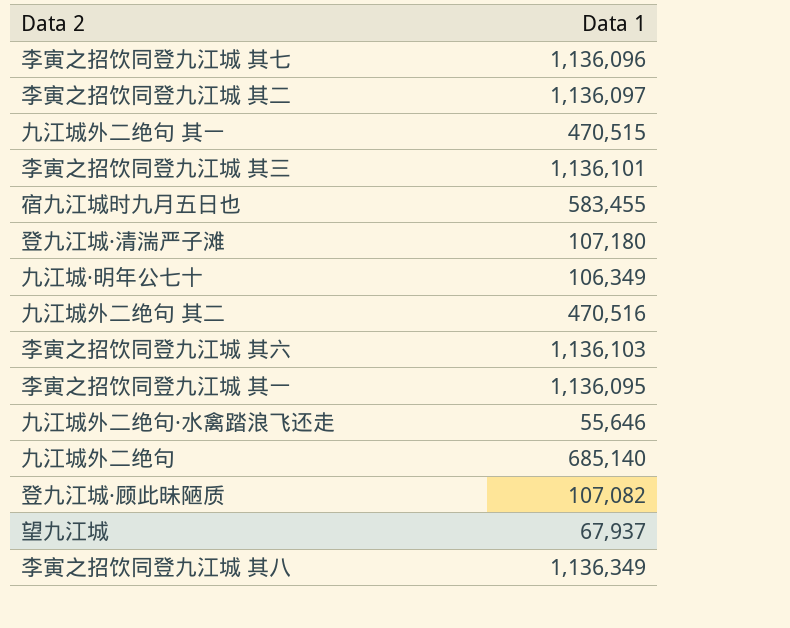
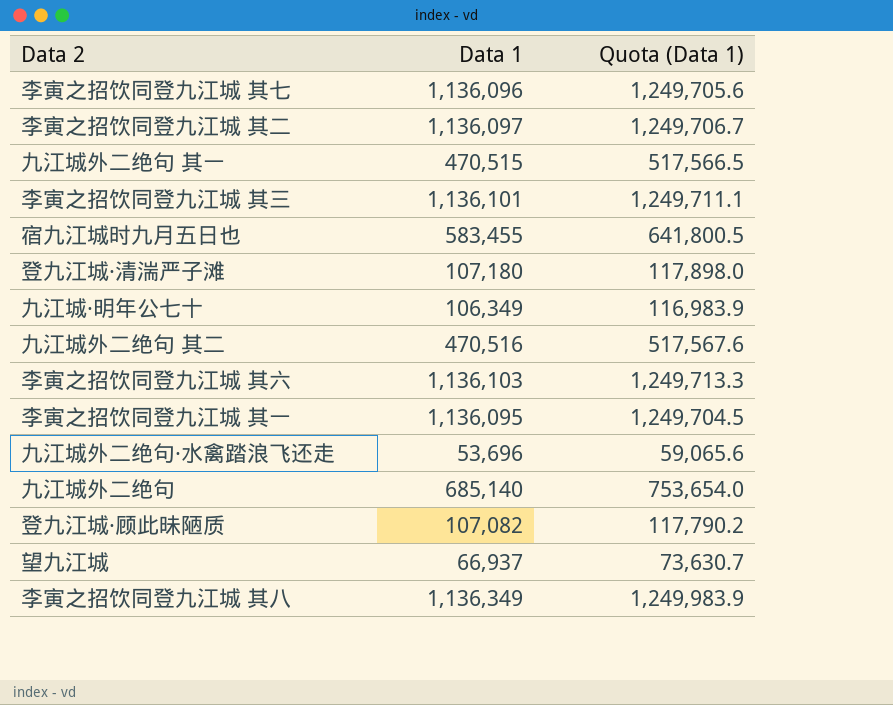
column Quota (Data 1) | formula: none -> [Data 1] * 1.1
九江城外二绝句·水禽踏浪飞还走 | Data 1: 55,646 -> 53,696
望九江城 | Data 1: 67,937 -> 66,937

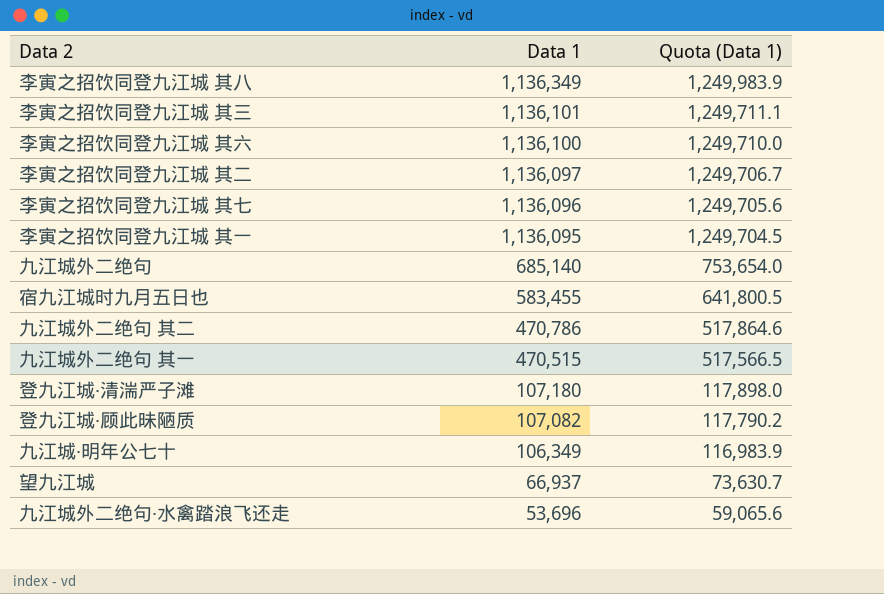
row order: none -> Data 1 descending
李寅之招饮同登九江城 其六 | Data 1: 1,136,103 -> 1,136,100
李寅之招饮同登九江城 其六 | Quota (Data 1): 1,249,713.3 -> 1,249,710.0
九江城外二绝句 其二 | Data 1: 470,516 -> 470,786
九江城外二绝句 其二 | Quota (Data 1): 517,567.6 -> 517,864.6

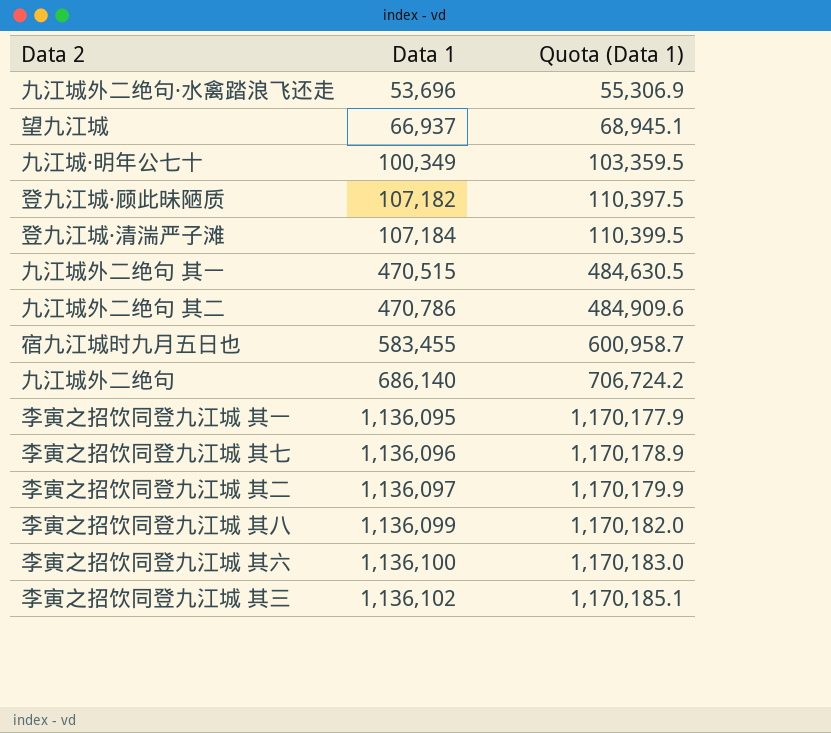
row order: Data 1 descending -> Data 1 ascending
column Quota (Data 1) | formula: [Data 1] * 1.1 -> [Data 1] * 1.03
九江城·明年公七十 | Data 1: 106,349 -> 100,349
登九江城·顾此昧陋质 | Data 1: 107,082 -> 107,182
登九江城·清湍严子滩 | Data 1: 107,180 -> 107,184
九江城外二绝句 | Data 1: 685,140 -> 686,140
李寅之招饮同登九江城 其八 | Data 1: 1,136,349 -> 1,136,099
李寅之招饮同登九江城 其三 | Data 1: 1,136,101 -> 1,136,102

